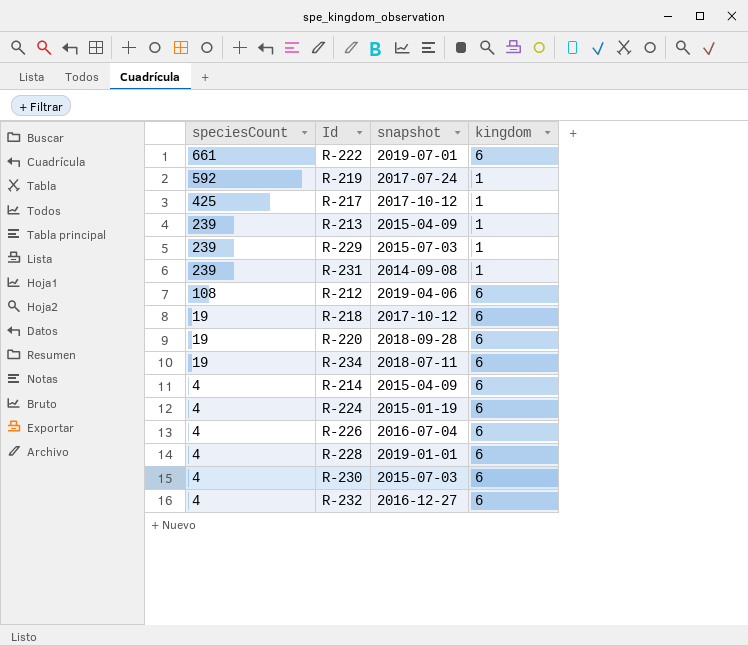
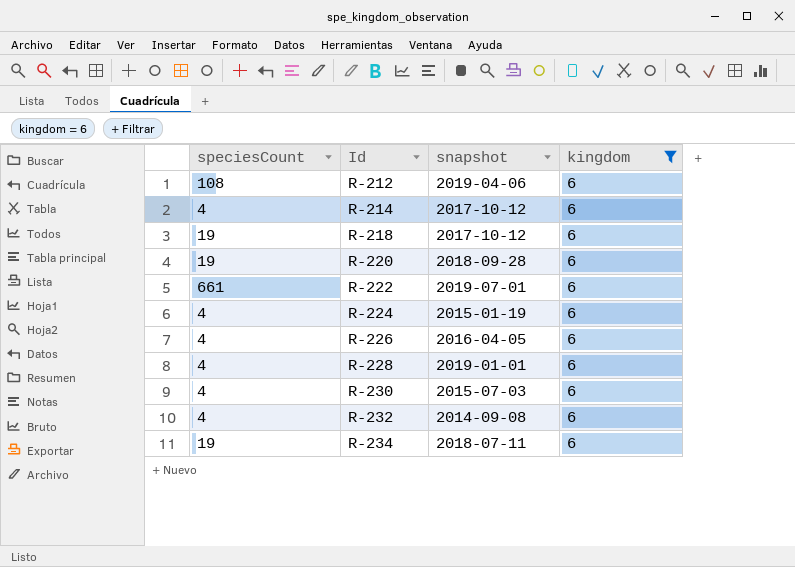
filter: none -> kingdom = 6
row order: speciesCount descending -> Id ascending
R-214 | snapshot: 2015-04-09 -> 2017-10-12
R-226 | snapshot: 2016-07-04 -> 2016-04-05
R-232 | snapshot: 2016-12-27 -> 2014-09-08

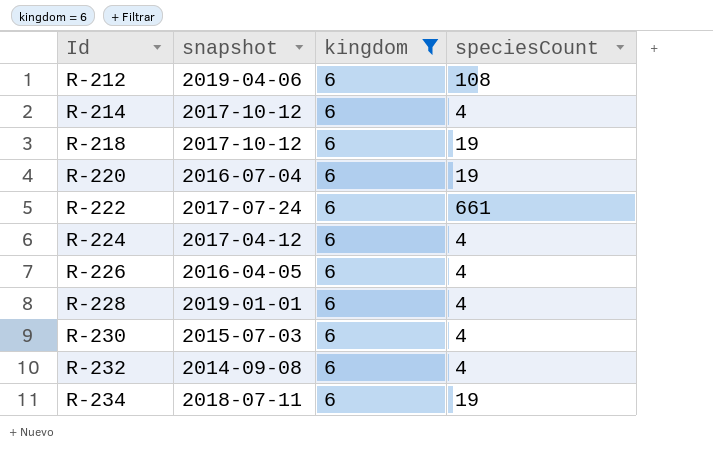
column speciesCount | position: 1 -> 4
R-220 | snapshot: 2018-09-28 -> 2016-07-04
R-222 | snapshot: 2019-07-01 -> 2017-07-24
R-224 | snapshot: 2015-01-19 -> 2017-04-12

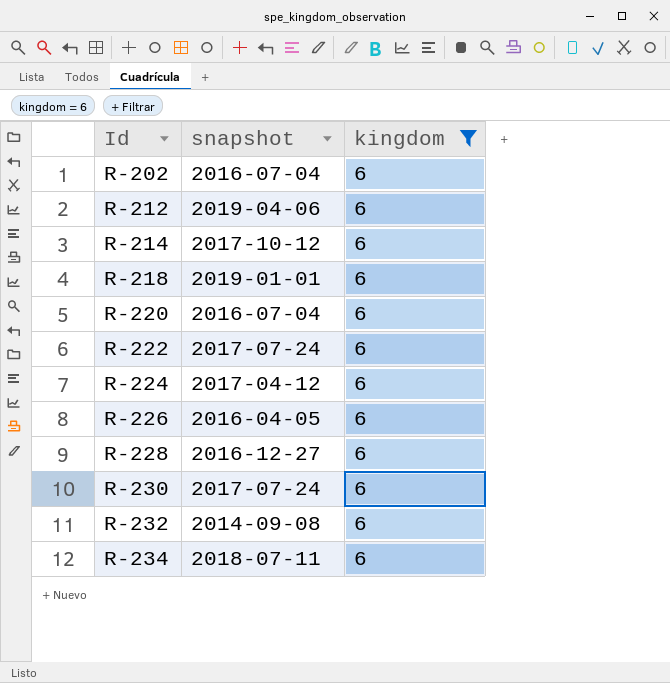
column speciesCount | position: 4 -> none
row R-202: none -> 2016-07-04 | 6
R-218 | snapshot: 2017-10-12 -> 2019-01-01
R-228 | snapshot: 2019-01-01 -> 2016-12-27
R-230 | snapshot: 2015-07-03 -> 2017-07-24

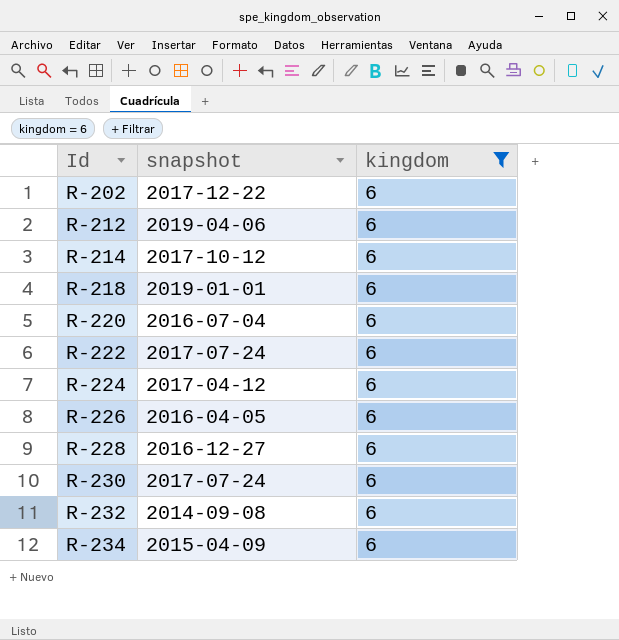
R-202 | snapshot: 2016-07-04 -> 2017-12-22
R-234 | snapshot: 2018-07-11 -> 2015-04-09

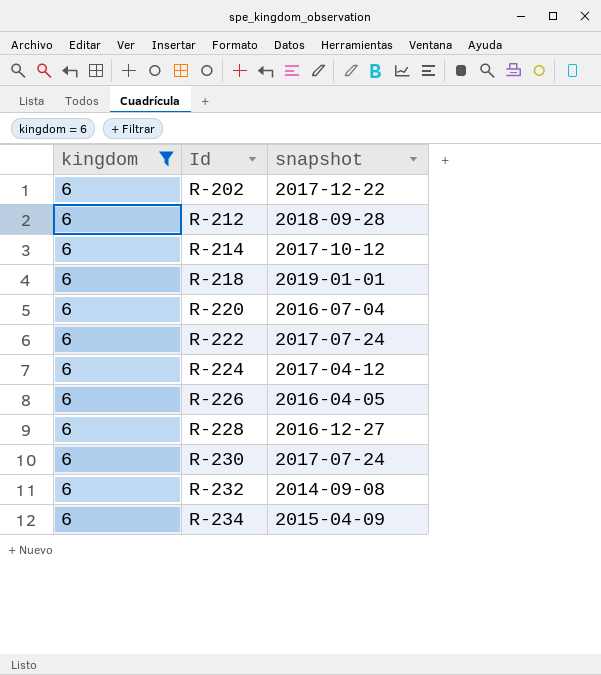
column kingdom | position: 3 -> 1
R-212 | snapshot: 2019-04-06 -> 2018-09-28

